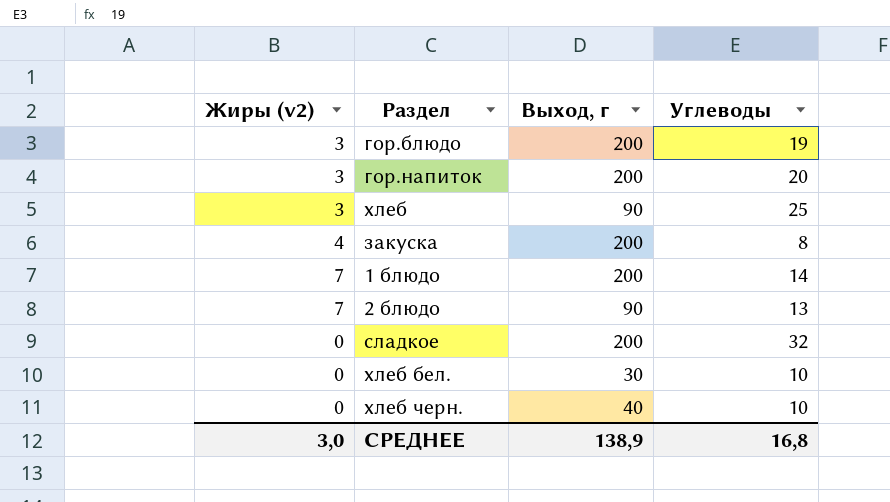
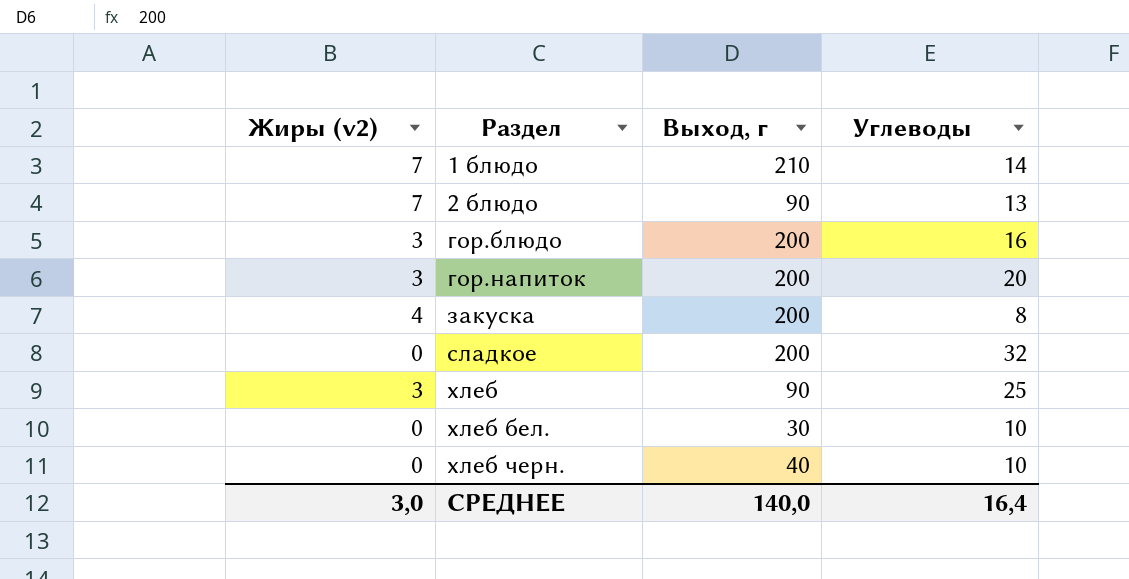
row order: none -> Раздел ascending
1 блюдо | Выход, г: 200 -> 210
гор.блюдо | Углеводы: 19 -> 16
СРЕДНЕЕ | Выход, г: 138,9 -> 140,0
СРЕДНЕЕ | Углеводы: 16,8 -> 16,4

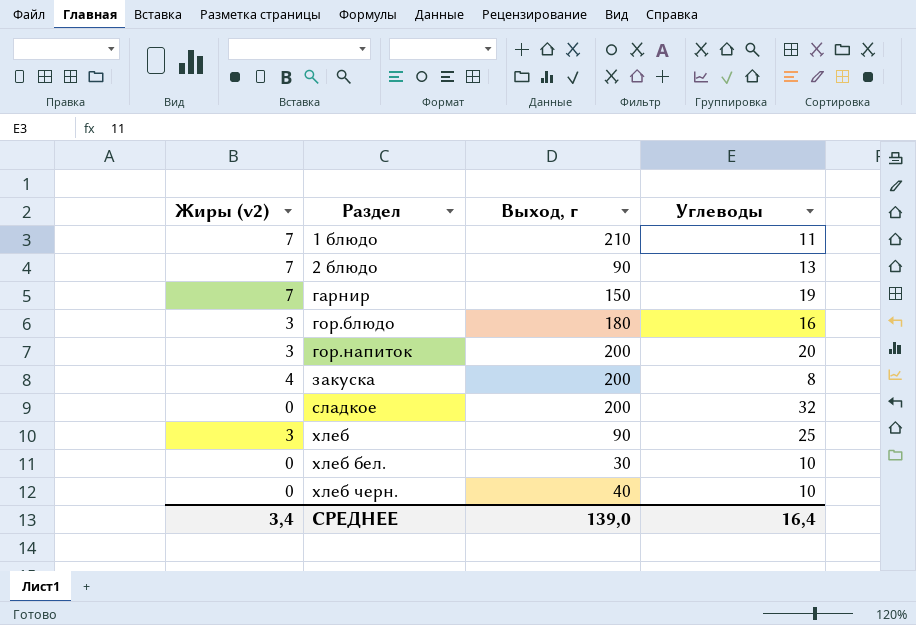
1 блюдо | Углеводы: 14 -> 11
row гарнир: none -> 7 | 150 | 19
гор.блюдо | Выход, г: 200 -> 180
СРЕДНЕЕ | Жиры (v2): 3,0 -> 3,4
СРЕДНЕЕ | Выход, г: 140,0 -> 139,0

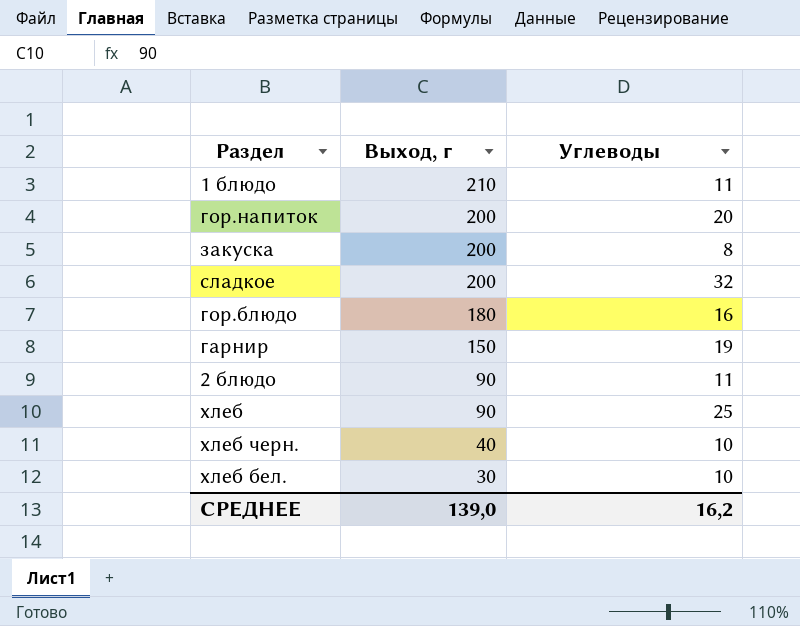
row order: Раздел ascending -> Выход, г descending
column Жиры (v2) | position: 1 -> none
2 блюдо | Углеводы: 13 -> 11
СРЕДНЕЕ | Углеводы: 16,4 -> 16,2

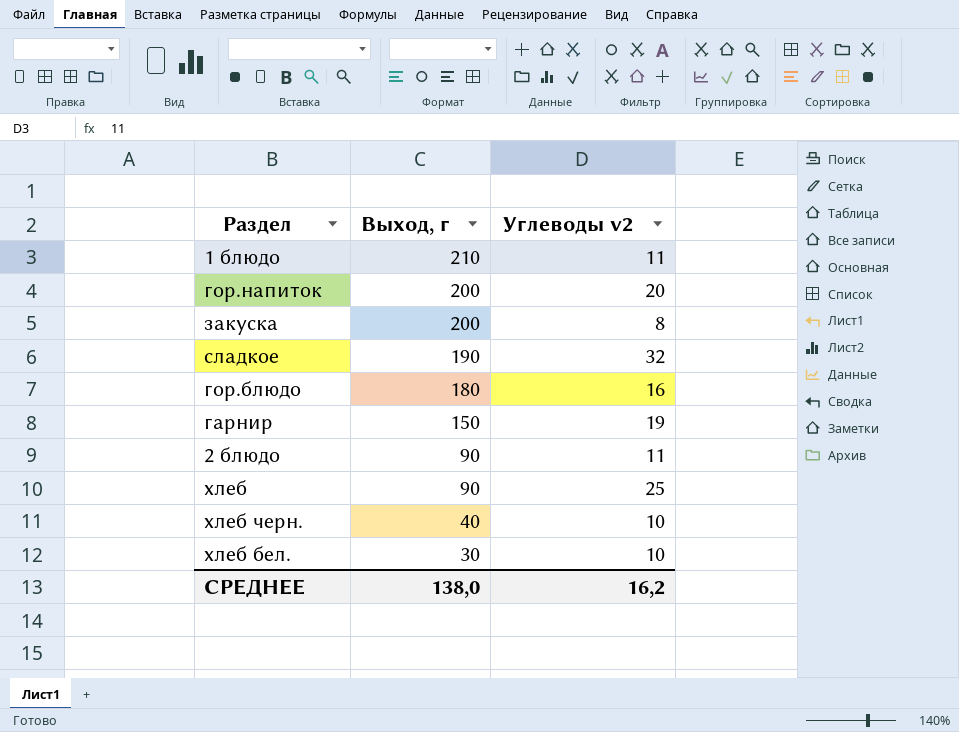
column name: Углеводы -> Углеводы v2
сладкое | Выход, г: 200 -> 190
СРЕДНЕЕ | Выход, г: 139,0 -> 138,0

